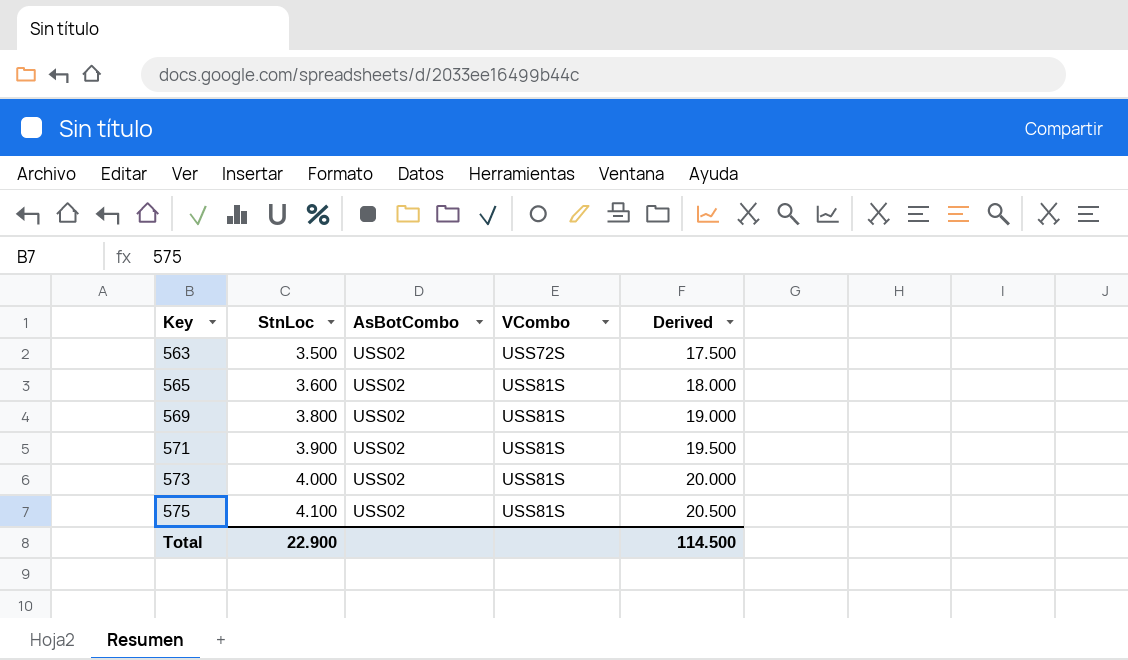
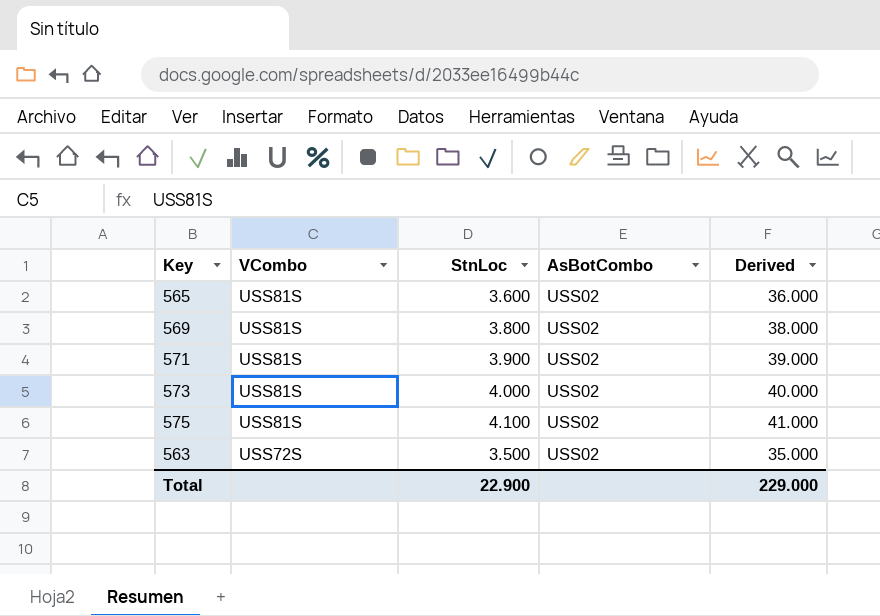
row order: Key ascending -> VCombo descending
column VCombo | position: 4 -> 2
column Derived | formula: [StnLoc] * 5 -> [StnLoc] * 10
Total | Derived: 114.500 -> 229.000

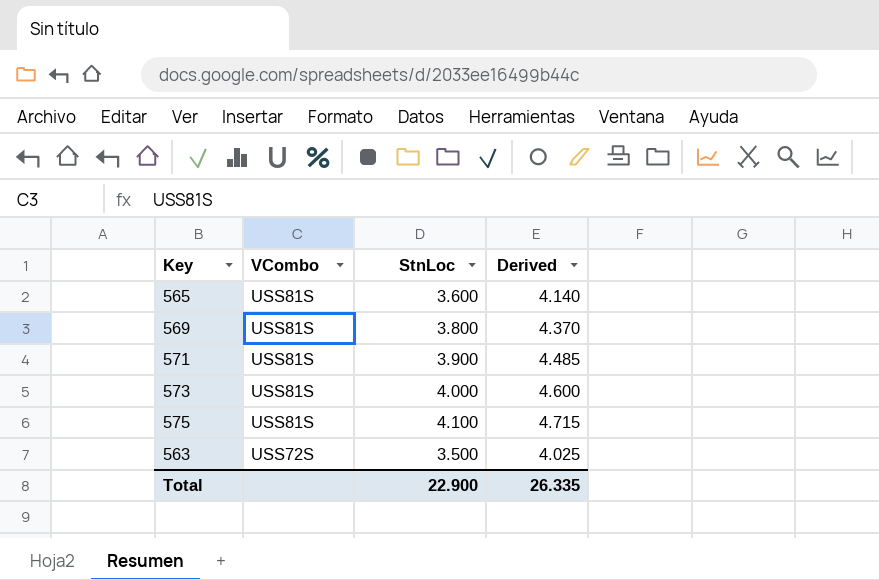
column AsBotCombo | position: 4 -> none
column Derived | formula: [StnLoc] * 10 -> [StnLoc] * 1.15
Total | Derived: 229.000 -> 26.335

